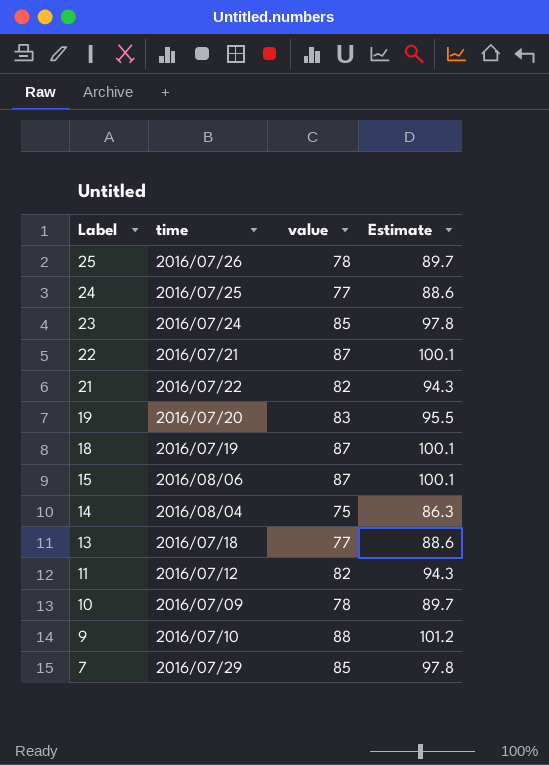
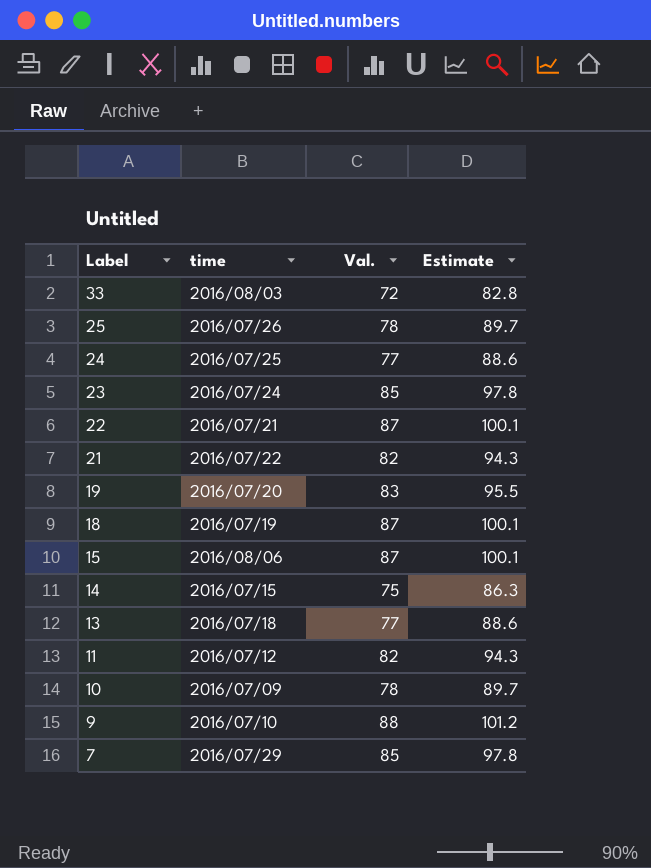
column name: value -> Val.
row 33: none -> 2016/08/03 | 72 | 82.8
14 | time: 2016/08/04 -> 2016/07/15

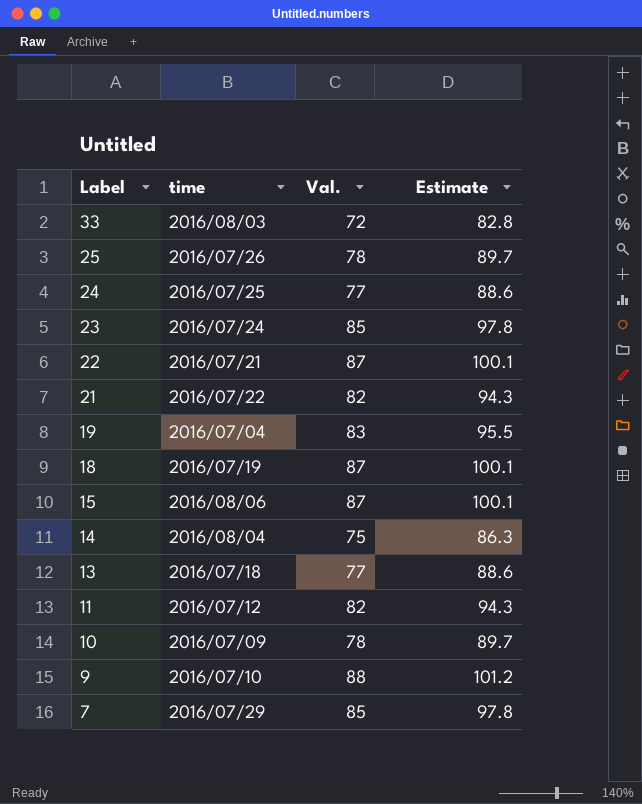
19 | time: 2016/07/20 -> 2016/07/04
14 | time: 2016/07/15 -> 2016/08/04

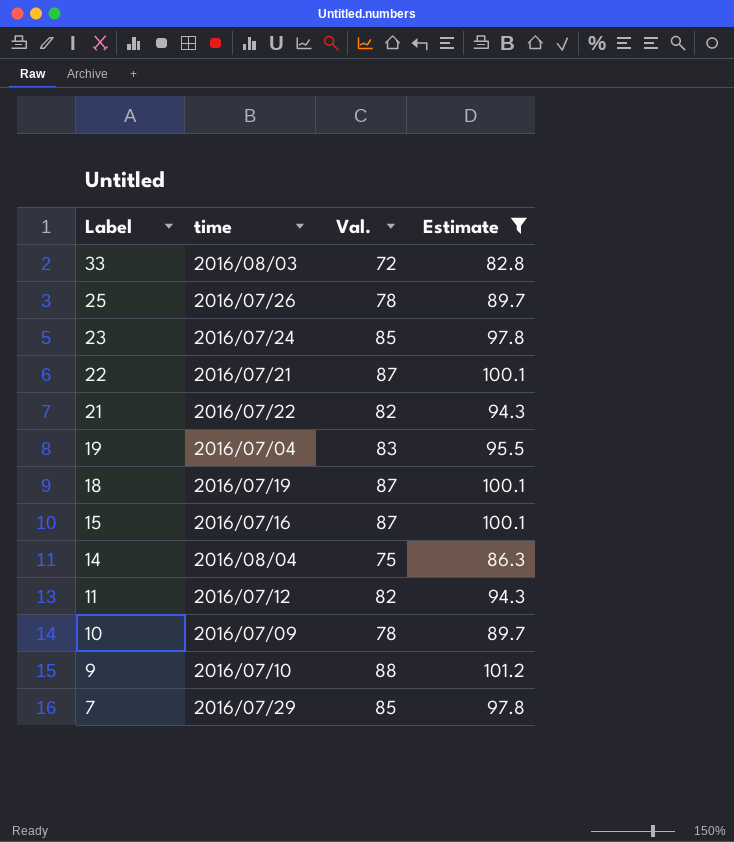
filter: none -> Estimate != 88.6
15 | time: 2016/08/06 -> 2016/07/16

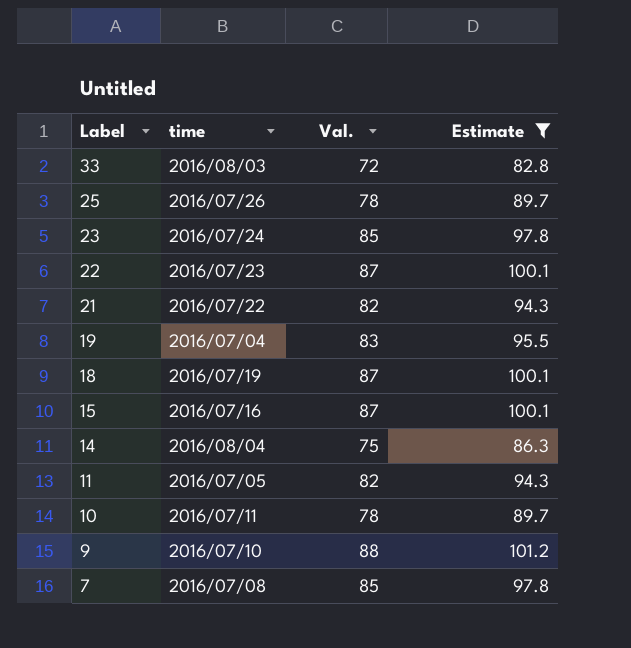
22 | time: 2016/07/21 -> 2016/07/23
11 | time: 2016/07/12 -> 2016/07/05
10 | time: 2016/07/09 -> 2016/07/11
7 | time: 2016/07/29 -> 2016/07/08

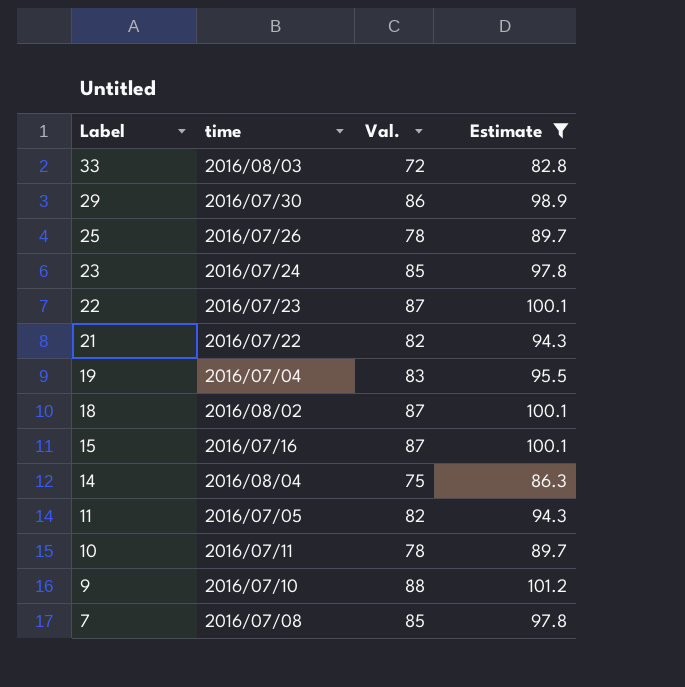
row 29: none -> 2016/07/30 | 86 | 98.9
18 | time: 2016/07/19 -> 2016/08/02

